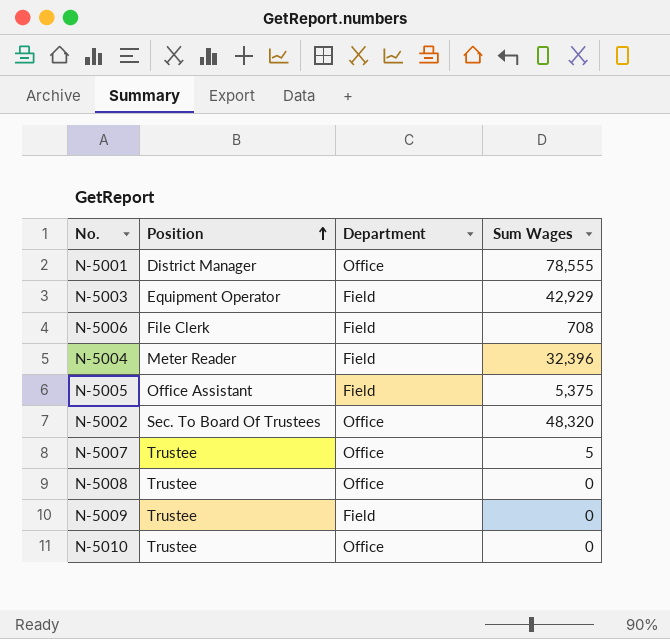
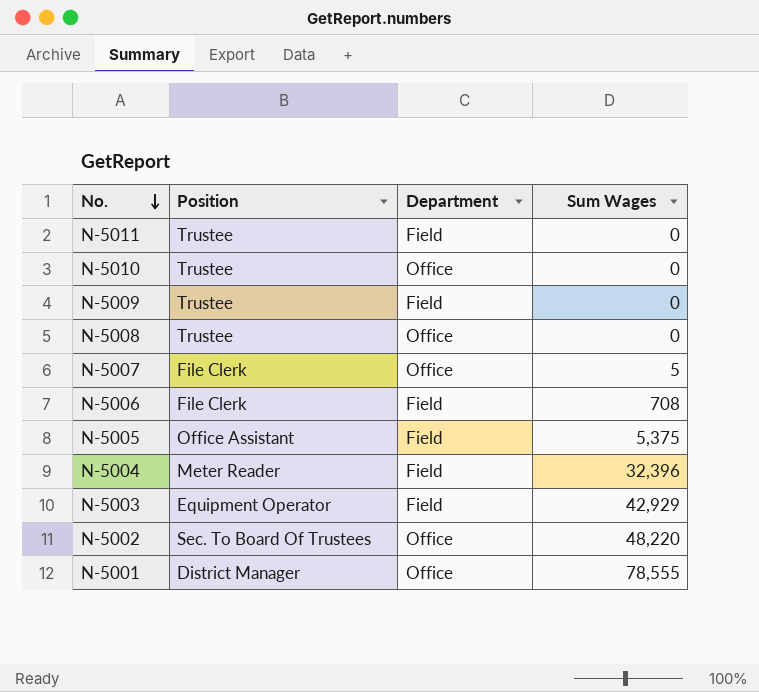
row order: Position ascending -> No. descending
row N-5011: none -> Trustee | Field | 0
N-5007 | Position: Trustee -> File Clerk
N-5002 | Sum Wages: 48,320 -> 48,220

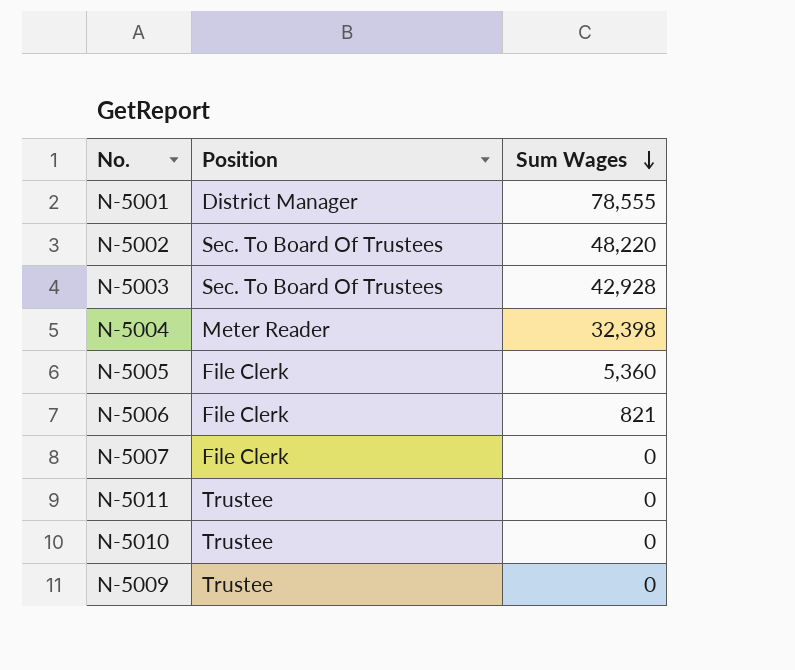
row order: No. descending -> Sum Wages descending
column Department | position: 3 -> none
row N-5008: Trustee | Office | 0 -> none
N-5003 | Position: Equipment Operator -> Sec. To Board Of Trustees
N-5003 | Sum Wages: 42,929 -> 42,928
N-5004 | Sum Wages: 32,396 -> 32,398
N-5005 | Position: Office Assistant -> File Clerk
N-5005 | Sum Wages: 5,375 -> 5,360
N-5006 | Sum Wages: 708 -> 821
N-5007 | Sum Wages: 5 -> 0

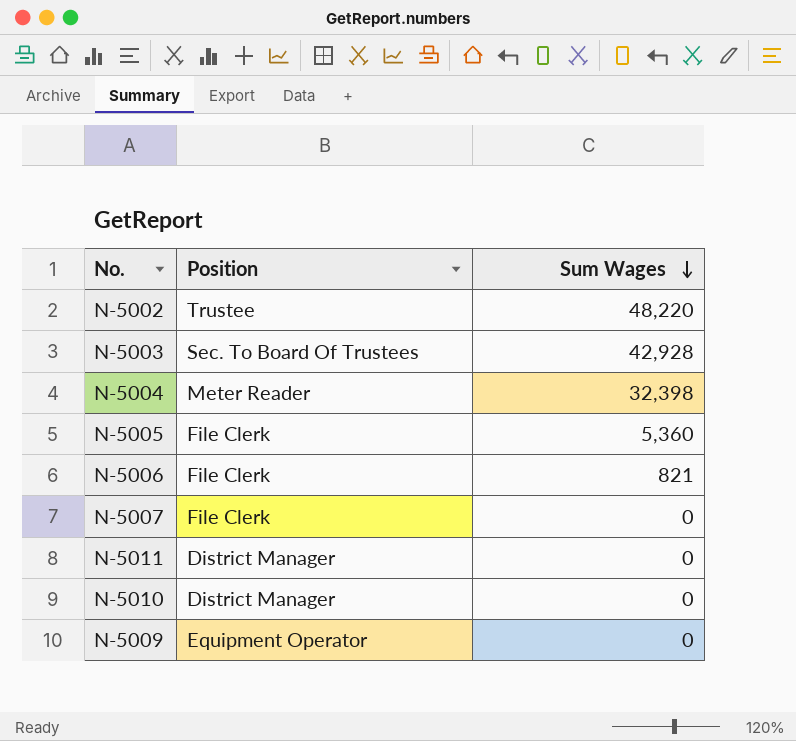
row N-5001: District Manager | 78,555 -> none
N-5002 | Position: Sec. To Board Of Trustees -> Trustee
N-5011 | Position: Trustee -> District Manager
N-5010 | Position: Trustee -> District Manager
N-5009 | Position: Trustee -> Equipment Operator

